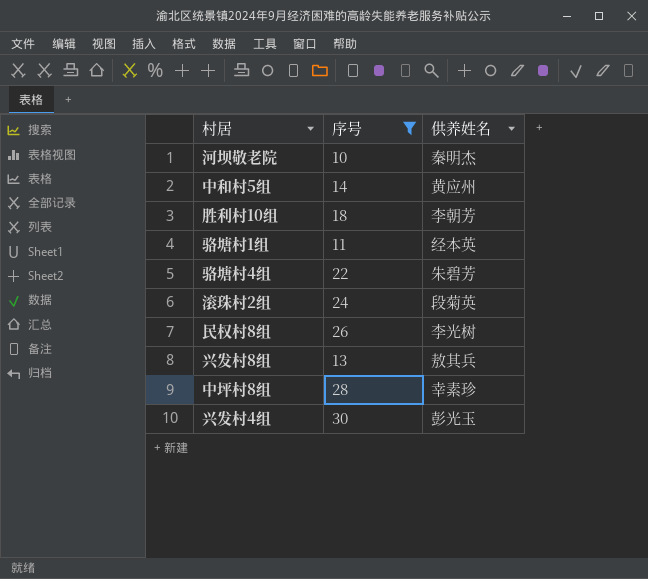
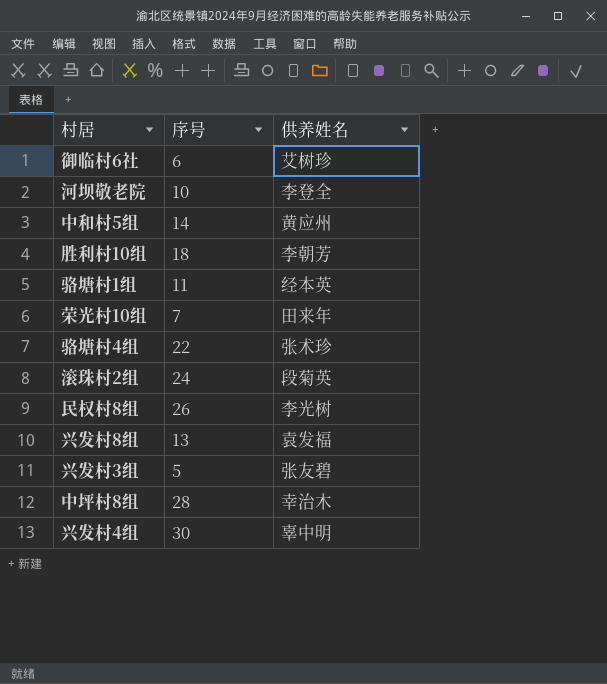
filter: 序号 >= 10 -> none
河坝敬老院 | 供养姓名: 秦明杰 -> 李登全
骆塘村4组 | 供养姓名: 朱碧芳 -> 张术珍
兴发村8组 | 供养姓名: 敖其兵 -> 袁发福
中坪村8组 | 供养姓名: 幸素珍 -> 幸治木
兴发村4组 | 供养姓名: 彭光玉 -> 辜中明

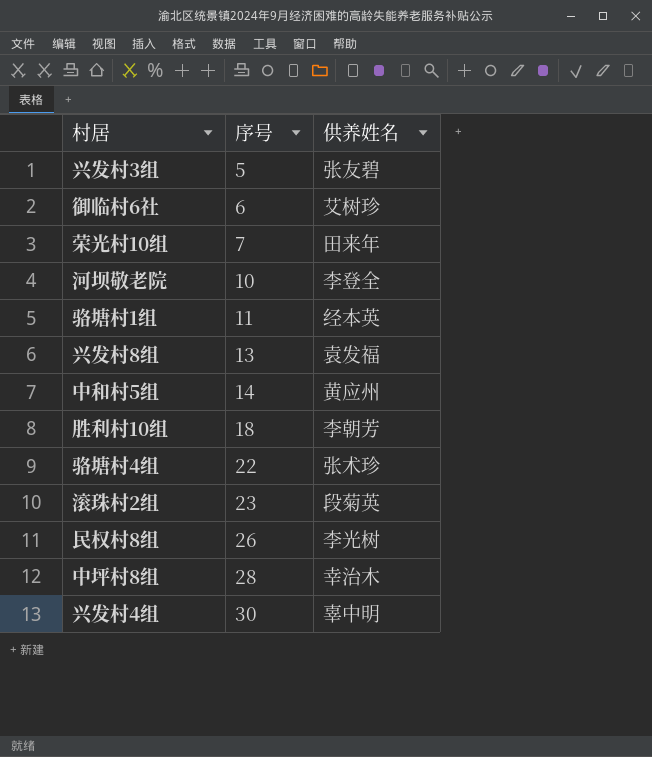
row order: none -> 序号 ascending
滚珠村2组 | 序号: 24 -> 23

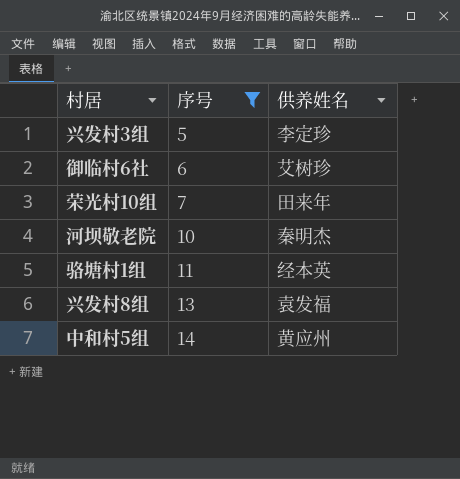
filter: none -> 序号 <= 14
兴发村3组 | 供养姓名: 张友碧 -> 李定珍
河坝敬老院 | 供养姓名: 李登全 -> 秦明杰

